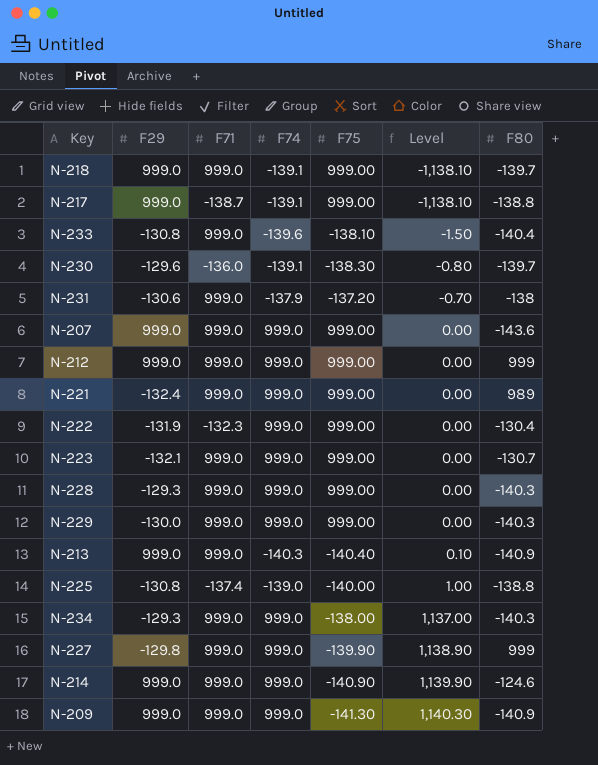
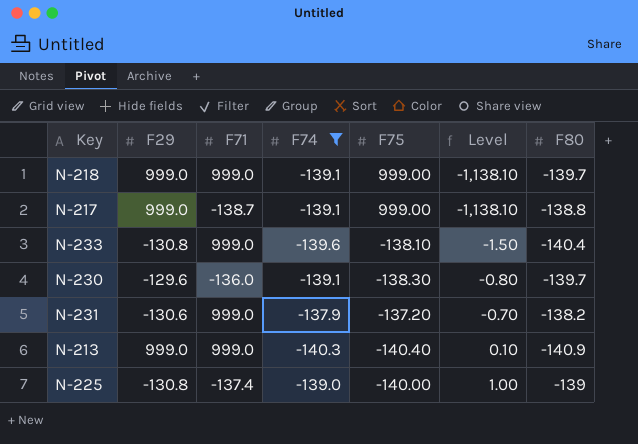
filter: none -> F74 != 999.0
N-231 | F80: -138 -> -138.2
N-225 | F80: -138.8 -> -139

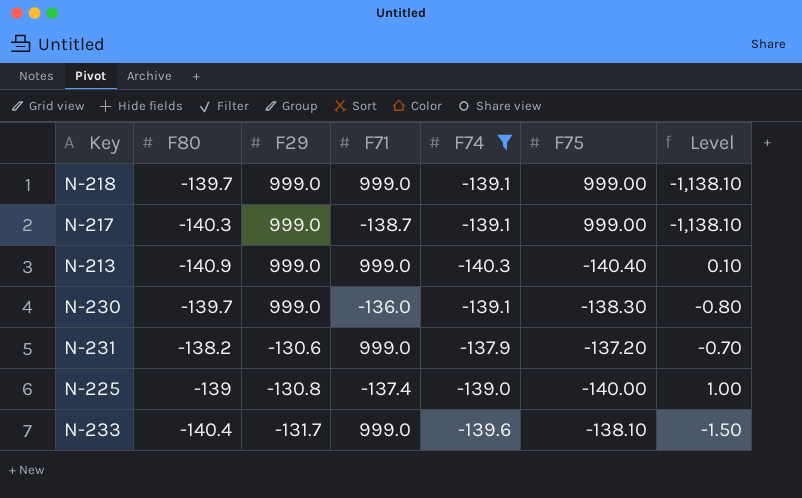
row order: Level ascending -> F29 descending
column F80 | position: 7 -> 2
N-217 | F80: -138.8 -> -140.3
N-230 | F29: -129.6 -> 999.0
N-233 | F29: -130.8 -> -131.7

